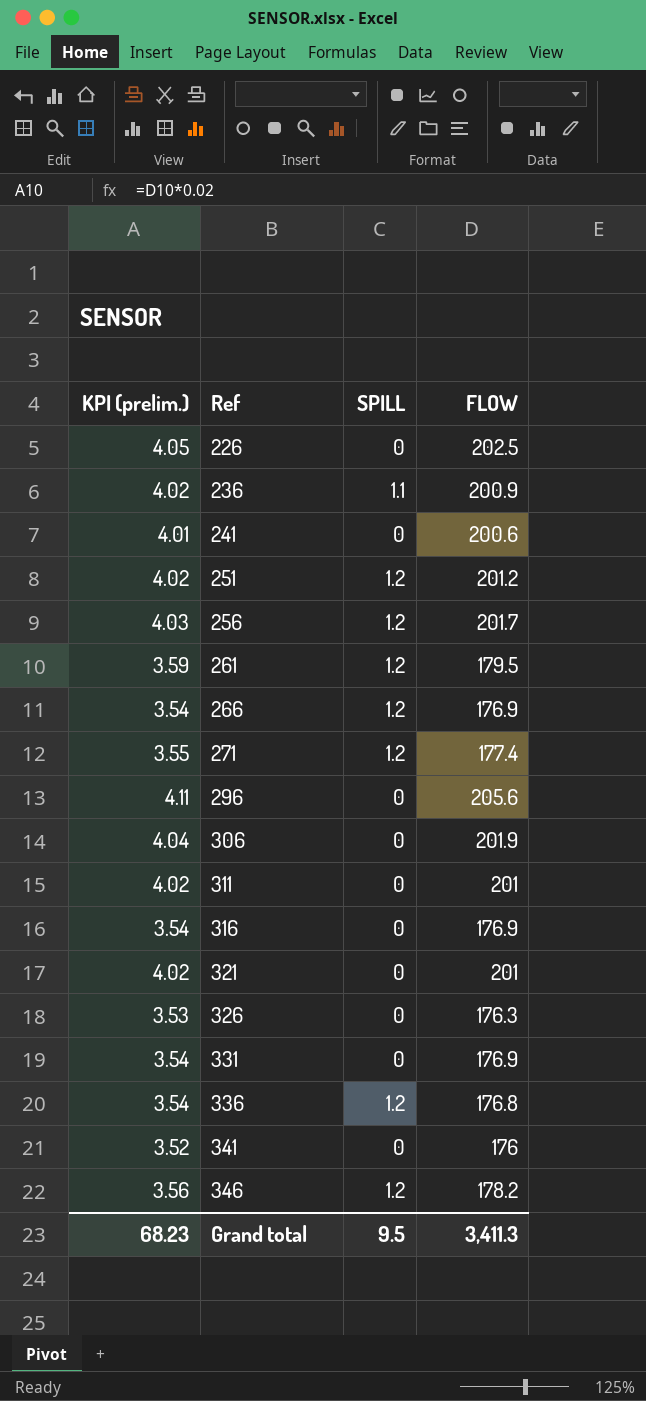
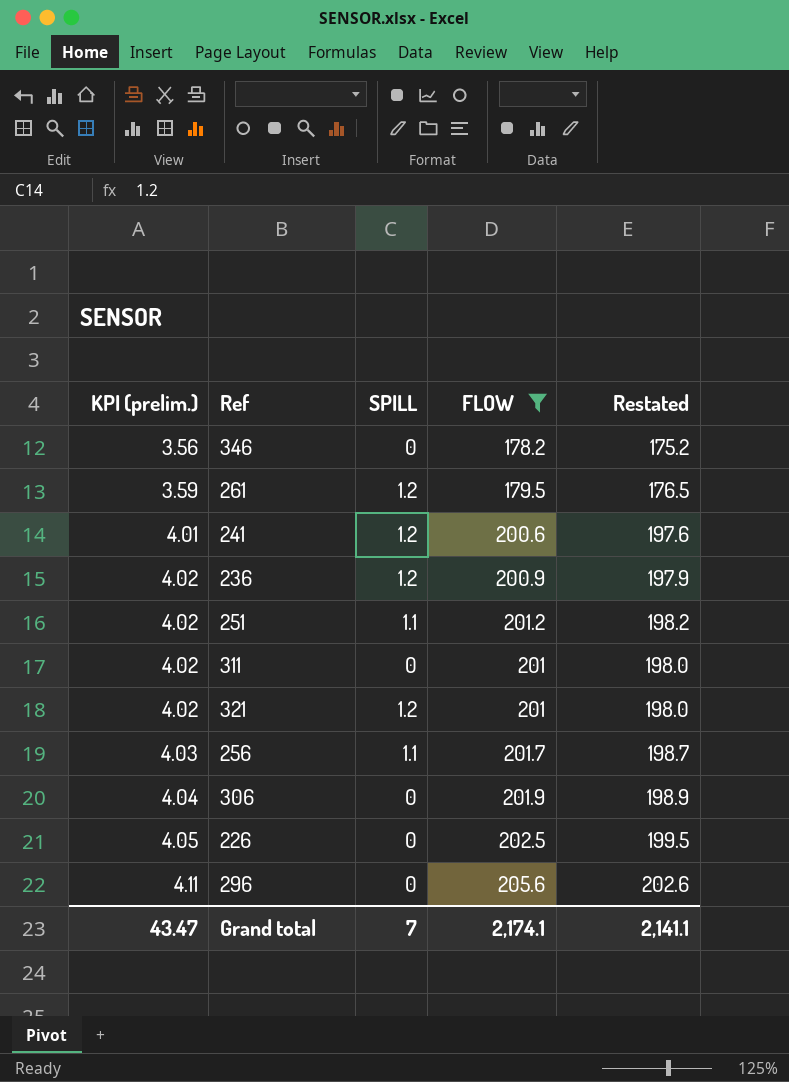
filter: none -> FLOW >= 178.2
row order: Ref ascending -> KPI (prelim.) ascending
column Restated | formula: none -> [FLOW] - 3
346 | SPILL: 1.2 -> 0
241 | SPILL: 0 -> 1.2
236 | SPILL: 1.1 -> 1.2
251 | SPILL: 1.2 -> 1.1
321 | SPILL: 0 -> 1.2
256 | SPILL: 1.2 -> 1.1
Grand total | KPI (prelim.): 68.23 -> 43.47
Grand total | SPILL: 9.5 -> 7
Grand total | FLOW: 3,411.3 -> 2,174.1

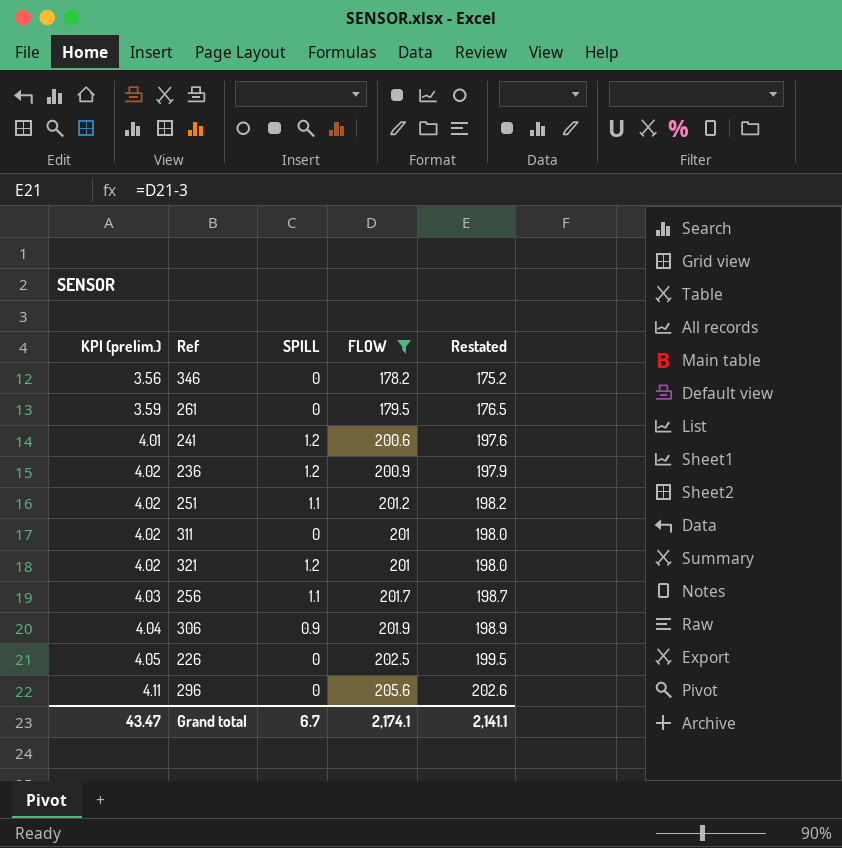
261 | SPILL: 1.2 -> 0
306 | SPILL: 0 -> 0.9
Grand total | SPILL: 7 -> 6.7

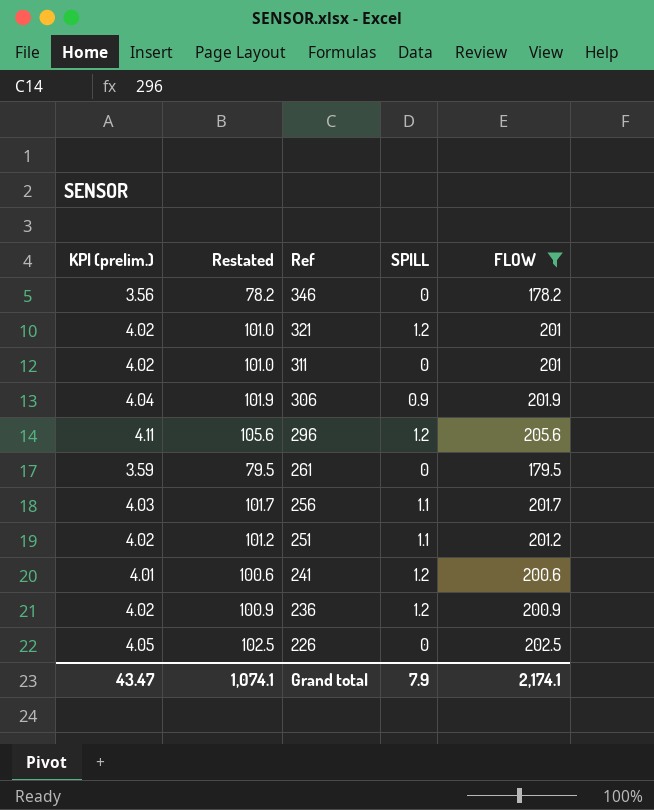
row order: KPI (prelim.) ascending -> Ref descending
column Restated | formula: [FLOW] - 3 -> [FLOW] - 100
column Restated | position: 5 -> 2
296 | SPILL: 0 -> 1.2
Grand total | Restated: 2,141.1 -> 1,074.1
Grand total | SPILL: 6.7 -> 7.9

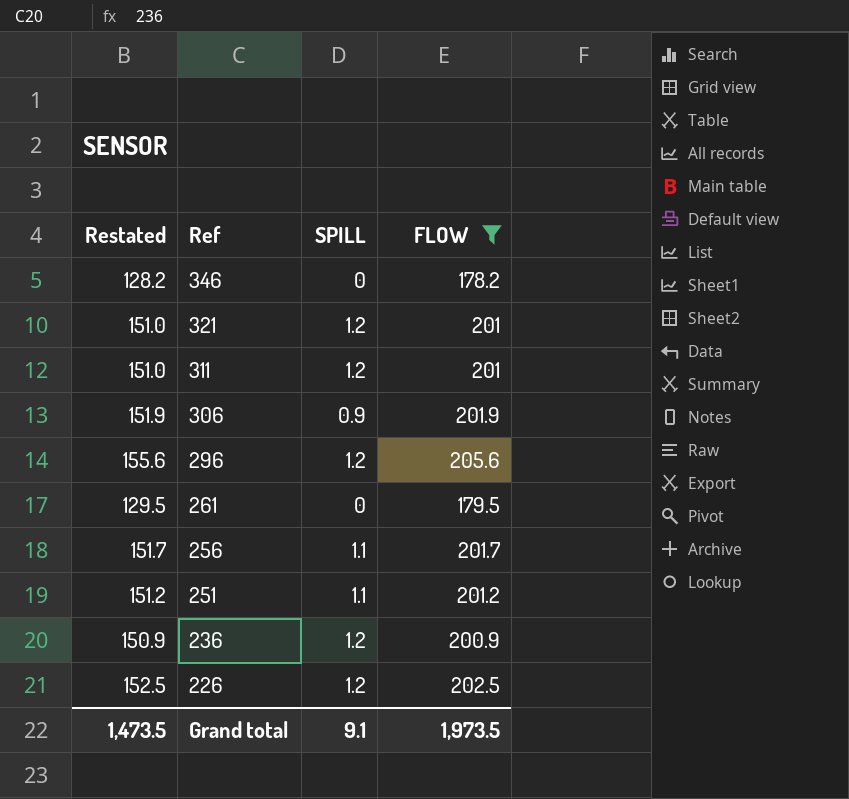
column KPI (prelim.) | formula: [FLOW] * 0.02 -> none
column Restated | formula: [FLOW] - 100 -> [FLOW] - 50
row 241: 4.01 | 100.6 | 1.2 | 200.6 -> none
311 | SPILL: 0 -> 1.2
226 | SPILL: 0 -> 1.2
Grand total | Restated: 1,074.1 -> 1,473.5
Grand total | SPILL: 7.9 -> 9.1
Grand total | FLOW: 2,174.1 -> 1,973.5

